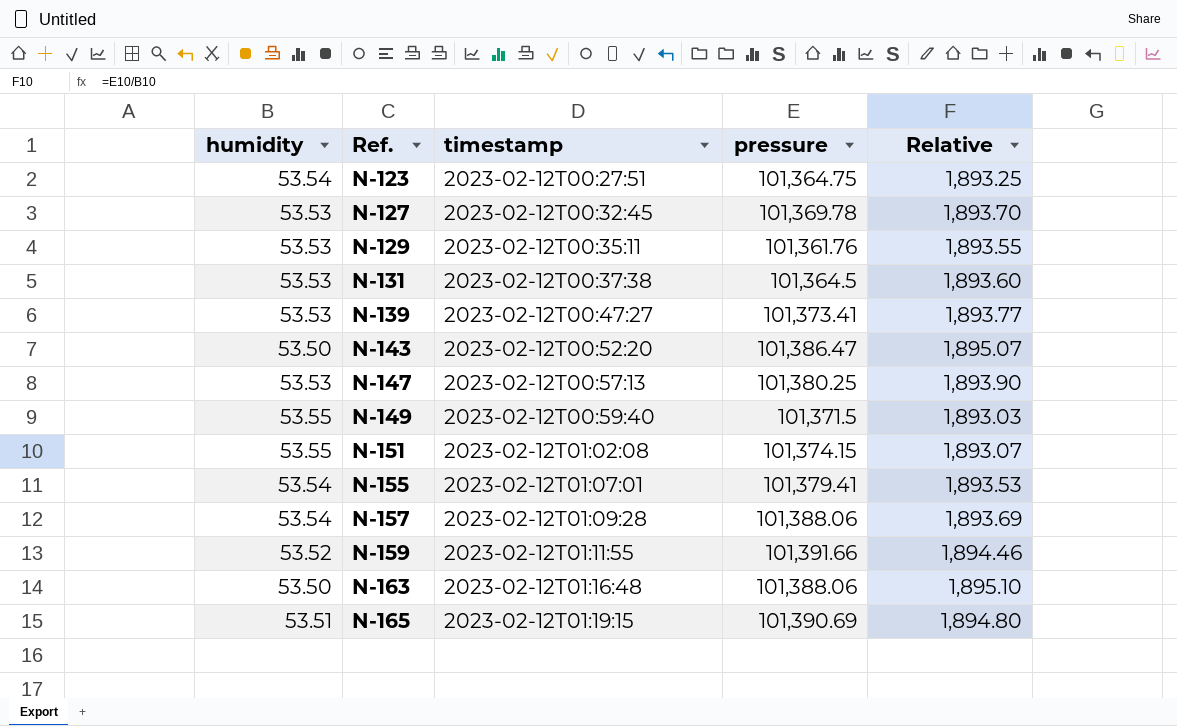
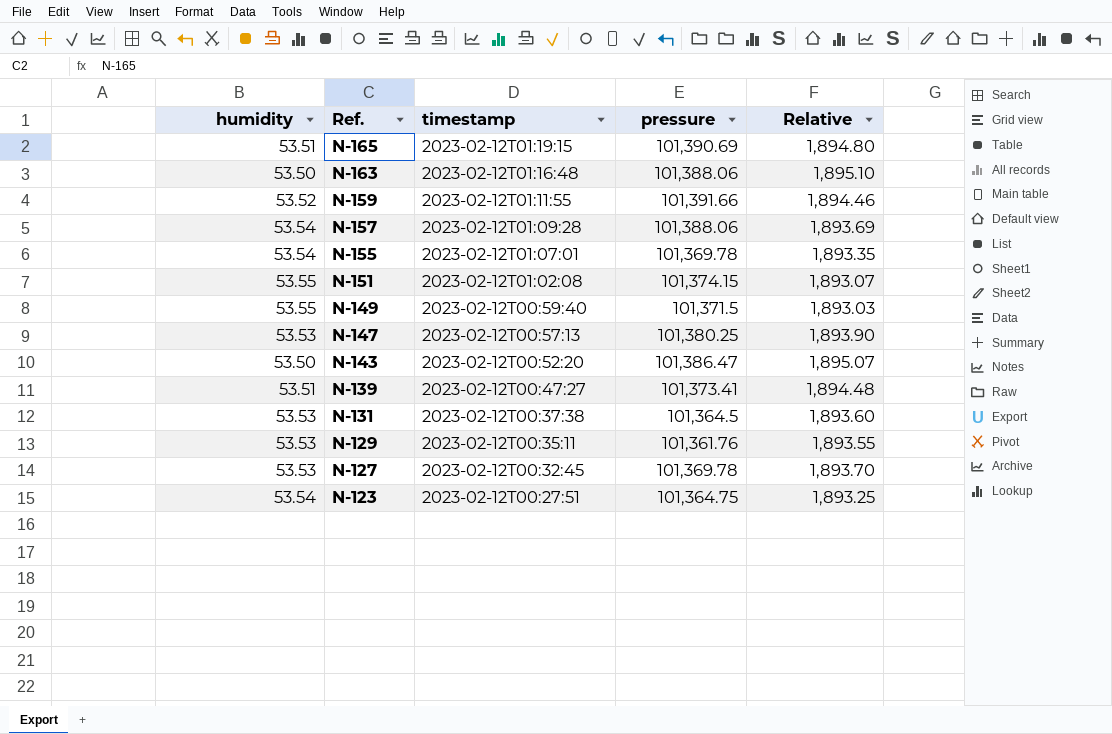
row order: Ref. ascending -> Ref. descending
N-155 | pressure: 101,379.41 -> 101,369.78
N-155 | Relative: 1,893.53 -> 1,893.35
N-139 | humidity: 53.53 -> 53.51
N-139 | Relative: 1,893.77 -> 1,894.48

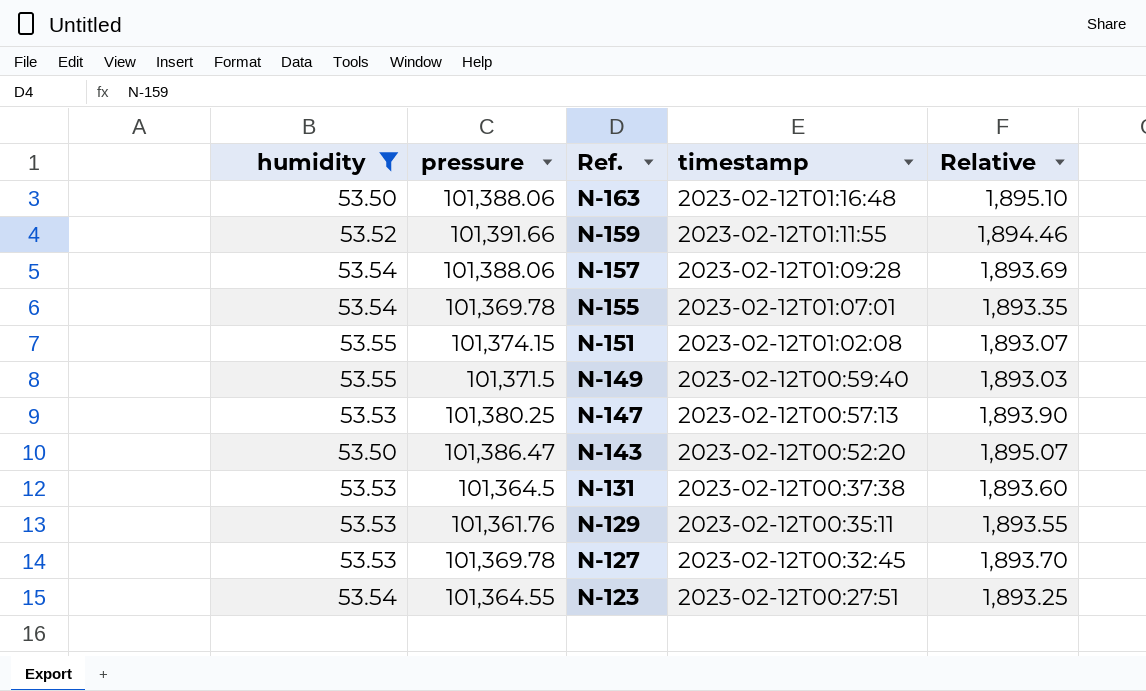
filter: none -> humidity != 53.51
column pressure | position: 4 -> 2
N-123 | pressure: 101,364.75 -> 101,364.55

